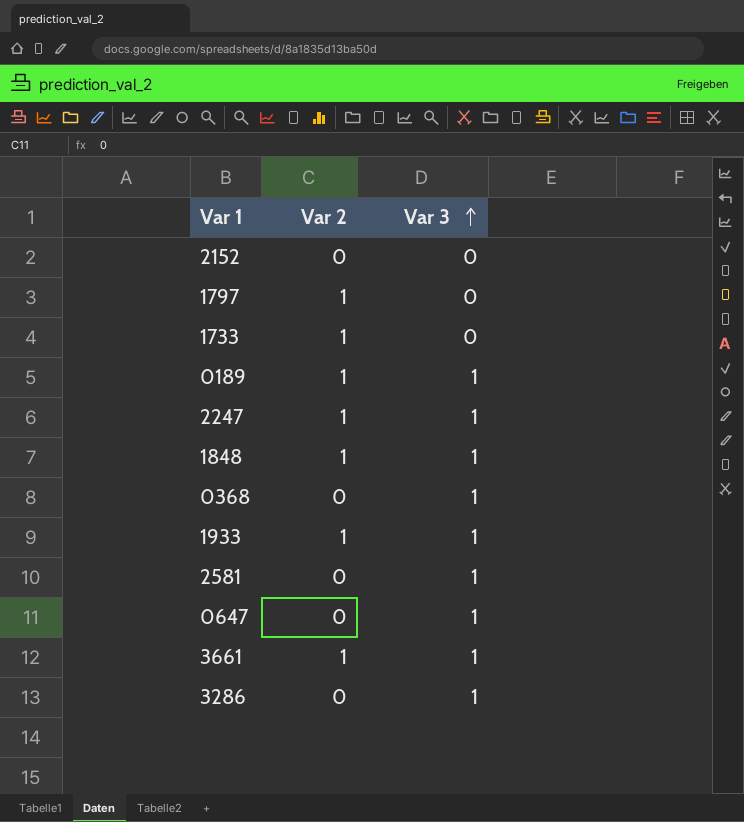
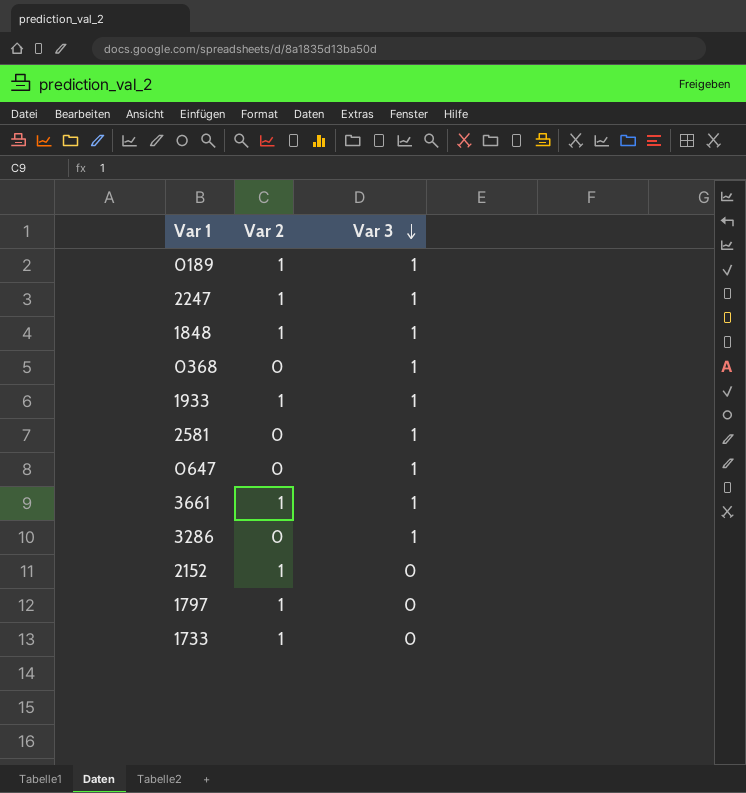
row order: Var 3 ascending -> Var 3 descending
2152 | Var 2: 0 -> 1

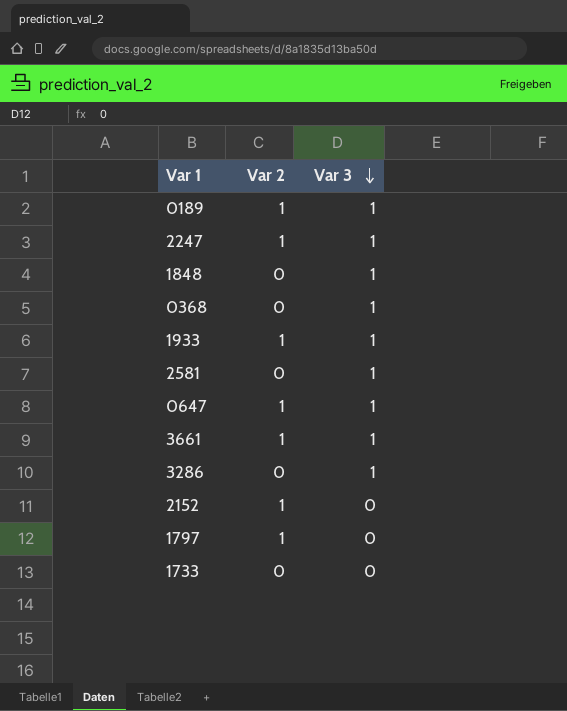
1848 | Var 2: 1 -> 0
0647 | Var 2: 0 -> 1
1733 | Var 2: 1 -> 0

